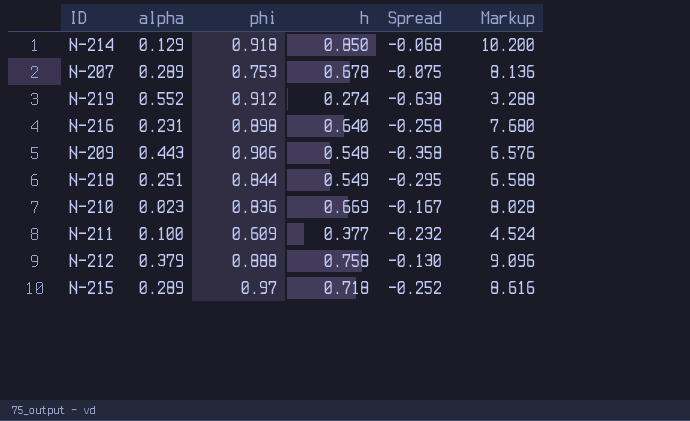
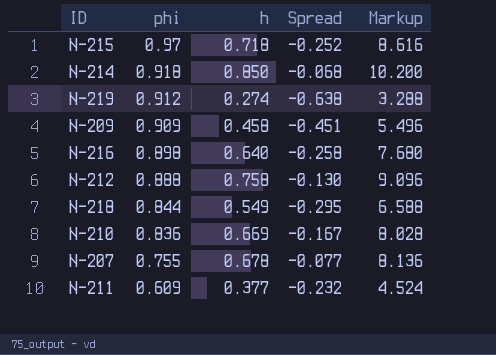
row order: none -> phi descending
column alpha | position: 2 -> none
N-209 | phi: 0.906 -> 0.909
N-209 | h: 0.548 -> 0.458
N-209 | Spread: -0.358 -> -0.451
N-209 | Markup: 6.576 -> 5.496
N-207 | phi: 0.753 -> 0.755
N-207 | Spread: -0.075 -> -0.077

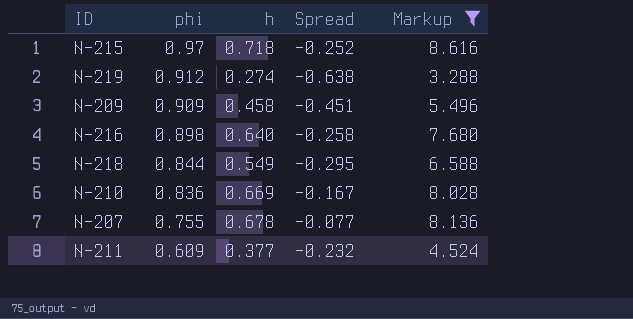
filter: none -> Markup <= 8.616

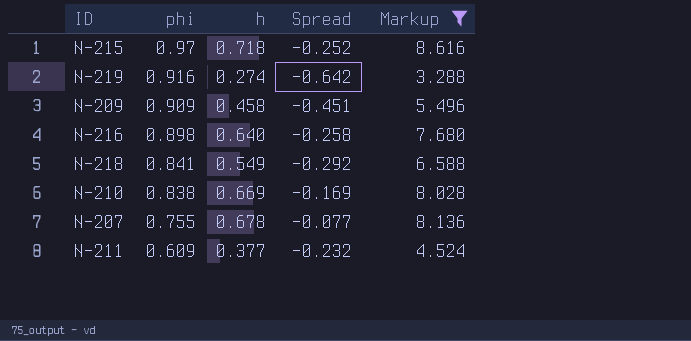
N-219 | phi: 0.912 -> 0.916
N-219 | Spread: -0.638 -> -0.642
N-218 | phi: 0.844 -> 0.841
N-218 | Spread: -0.295 -> -0.292
N-210 | phi: 0.836 -> 0.838
N-210 | Spread: -0.167 -> -0.169

